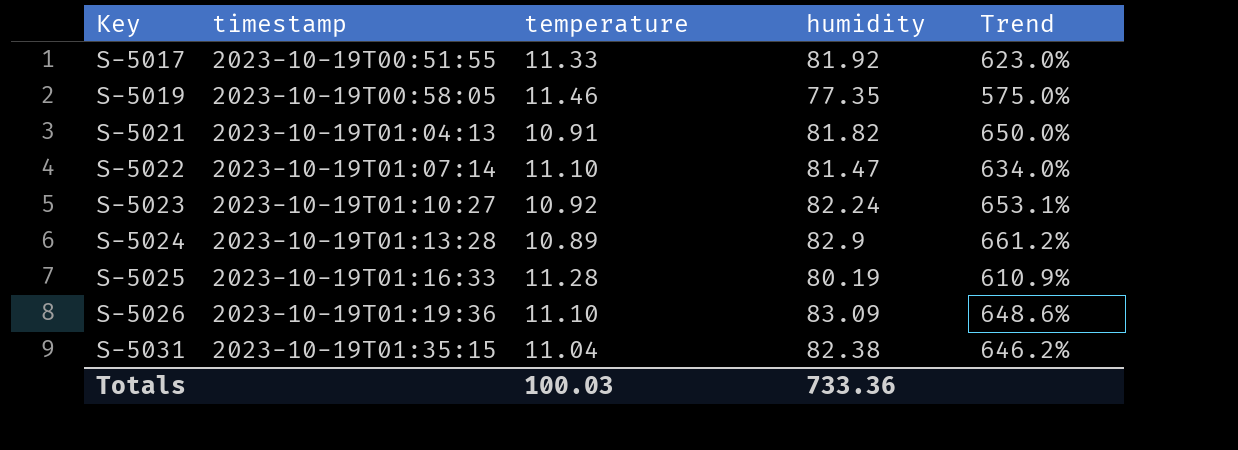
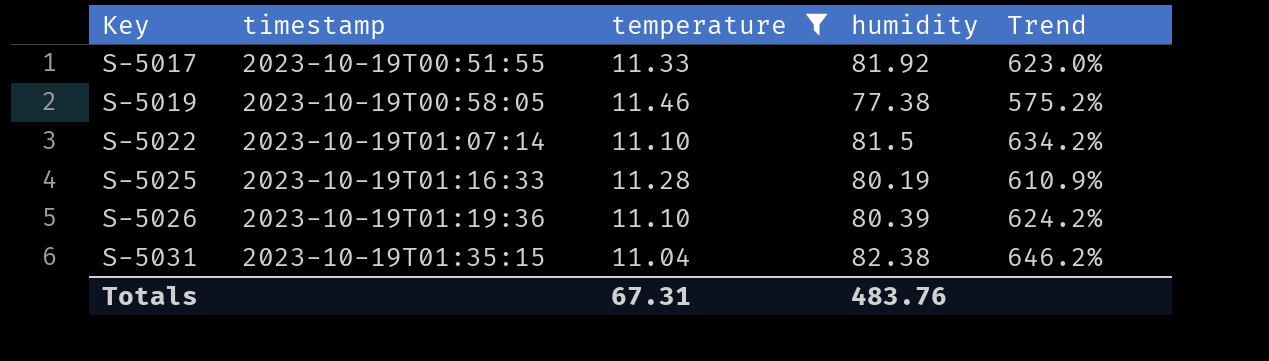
filter: none -> temperature >= 11.04
S-5019 | humidity: 77.35 -> 77.38
S-5019 | Trend: 575.0% -> 575.2%
S-5022 | humidity: 81.47 -> 81.5
S-5022 | Trend: 634.0% -> 634.2%
S-5026 | humidity: 83.09 -> 80.39
S-5026 | Trend: 648.6% -> 624.2%
Totals | temperature: 100.03 -> 67.31
Totals | humidity: 733.36 -> 483.76

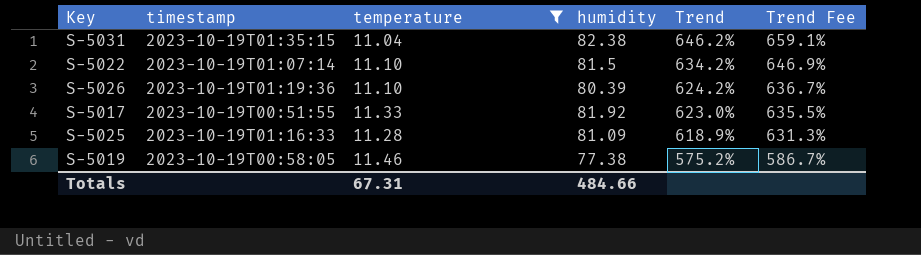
row order: Key ascending -> Trend descending
column Trend Fee | formula: none -> [Trend] * 1.02
S-5025 | humidity: 80.19 -> 81.09
S-5025 | Trend: 610.9% -> 618.9%
Totals | humidity: 483.76 -> 484.66

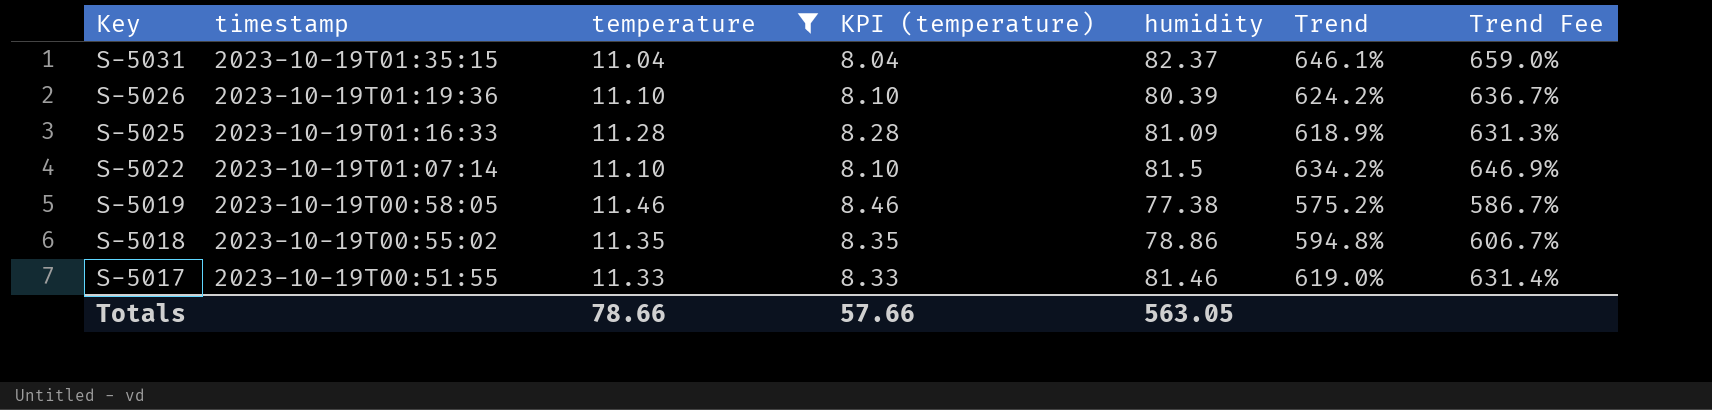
row order: Trend descending -> Key descending
column KPI (temperature) | formula: none -> [temperature] - 3
S-5031 | humidity: 82.38 -> 82.37
S-5031 | Trend: 646.2% -> 646.1%
S-5031 | Trend Fee: 659.1% -> 659.0%
row S-5018: none -> 2023-10-19T00:55:02 | 11.35 | 8.35 | 78.86 | 594.8% | 606.7%
S-5017 | humidity: 81.92 -> 81.46
S-5017 | Trend: 623.0% -> 619.0%
S-5017 | Trend Fee: 635.5% -> 631.4%
Totals | temperature: 67.31 -> 78.66
Totals | humidity: 484.66 -> 563.05

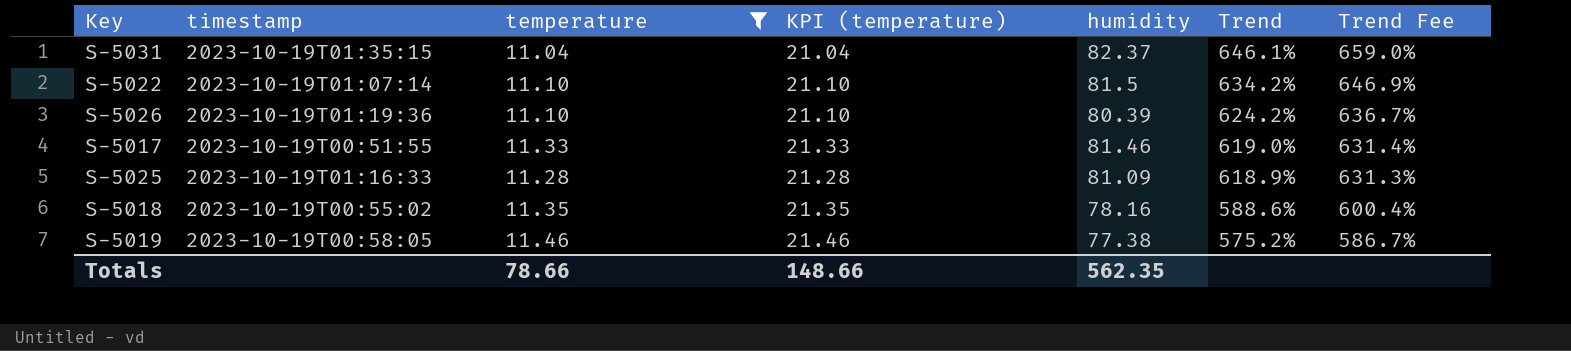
row order: Key descending -> Trend descending
column KPI (temperature) | formula: [temperature] - 3 -> [temperature] + 10
S-5018 | humidity: 78.86 -> 78.16
S-5018 | Trend: 594.8% -> 588.6%
S-5018 | Trend Fee: 606.7% -> 600.4%
Totals | KPI (temperature): 57.66 -> 148.66
Totals | humidity: 563.05 -> 562.35

